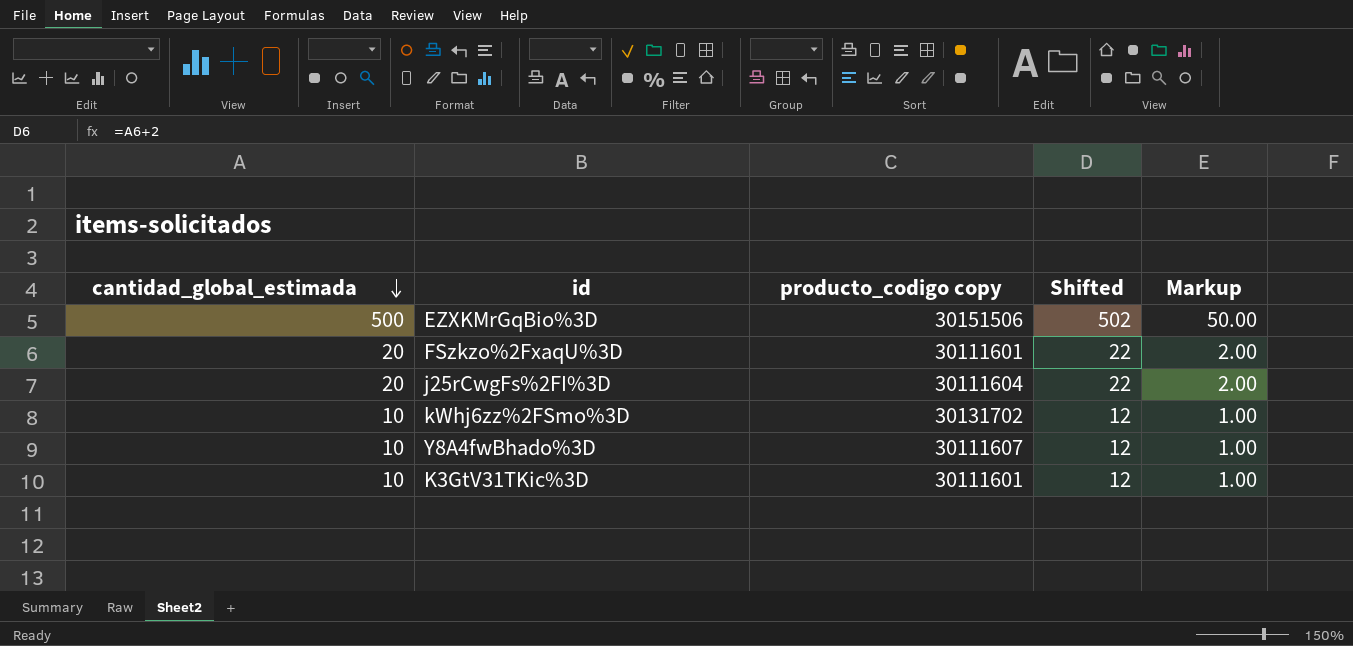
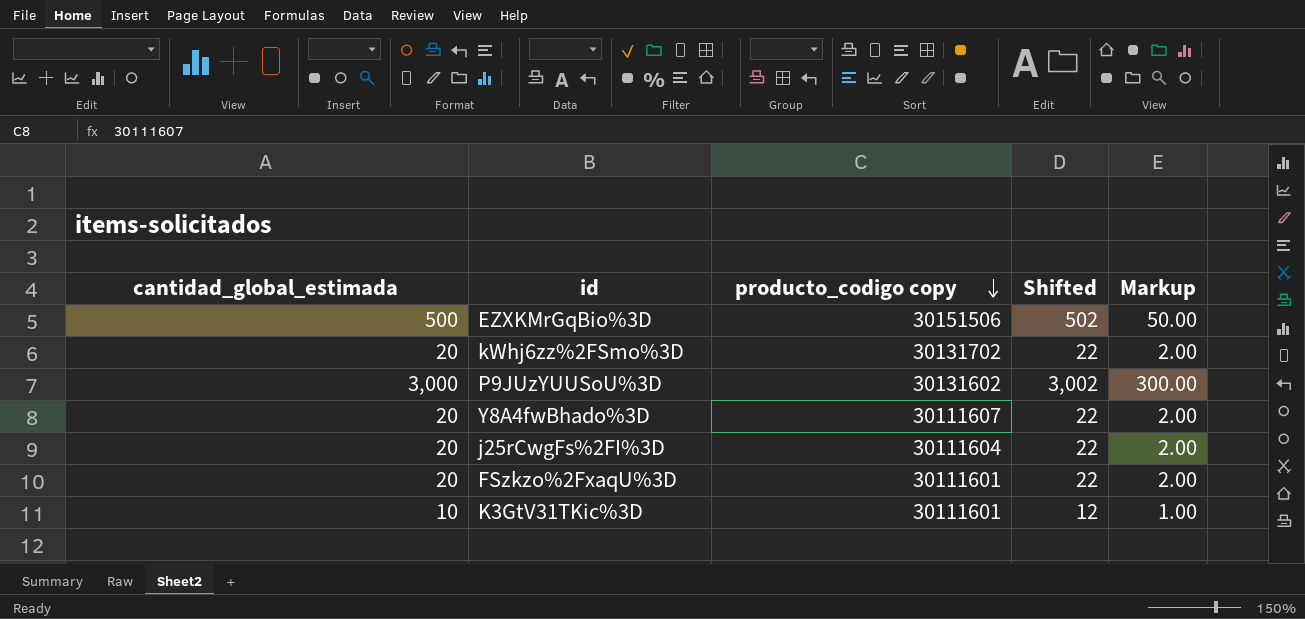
row order: cantidad_global_estimada descending -> producto_codigo copy descending
kWhj6zz%2FSmo%3D | cantidad_global_estimada: 10 -> 20
kWhj6zz%2FSmo%3D | Shifted: 12 -> 22
kWhj6zz%2FSmo%3D | Markup: 1.00 -> 2.00
row P9JUzYUUSoU%3D: none -> 3,000 | 30131602 | 3,002 | 300.00
Y8A4fwBhado%3D | cantidad_global_estimada: 10 -> 20
Y8A4fwBhado%3D | Shifted: 12 -> 22
Y8A4fwBhado%3D | Markup: 1.00 -> 2.00

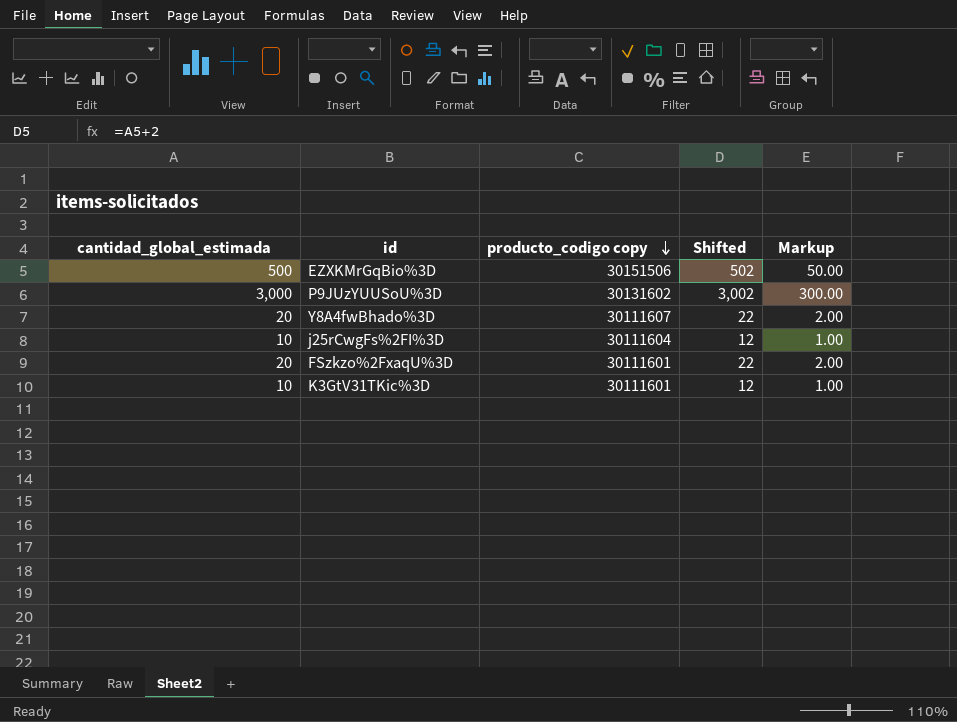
row kWhj6zz%2FSmo%3D: 20 | 30131702 | 22 | 2.00 -> none
j25rCwgFs%2FI%3D | cantidad_global_estimada: 20 -> 10
j25rCwgFs%2FI%3D | Shifted: 22 -> 12
j25rCwgFs%2FI%3D | Markup: 2.00 -> 1.00

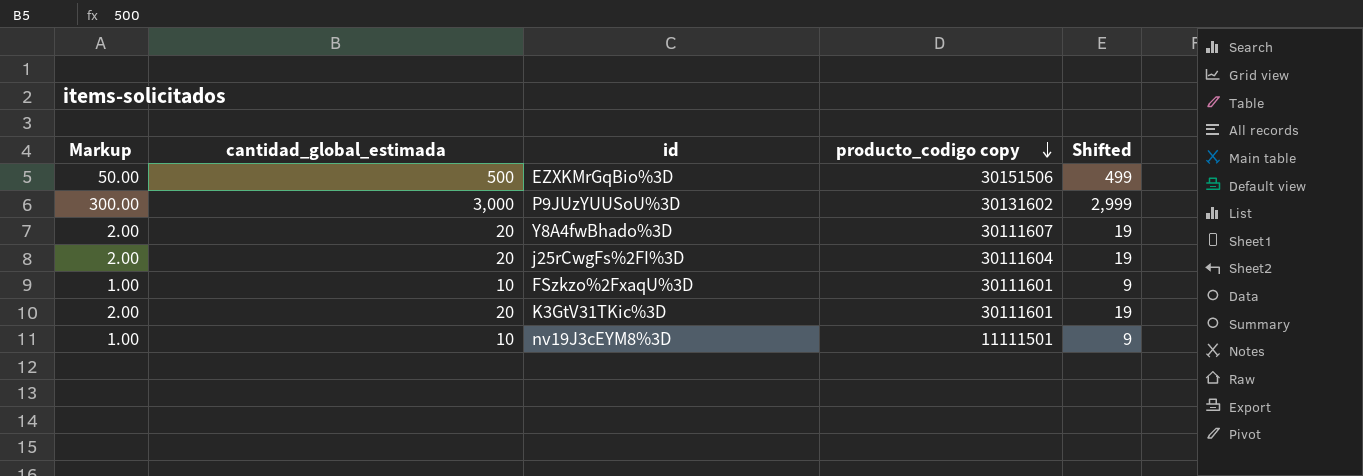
column Markup | position: 5 -> 1
column Shifted | formula: [cantidad_global_estimada] + 2 -> [cantidad_global_estimada] - 1
j25rCwgFs%2FI%3D | Markup: 1.00 -> 2.00
j25rCwgFs%2FI%3D | cantidad_global_estimada: 10 -> 20
FSzkzo%2FxaqU%3D | Markup: 2.00 -> 1.00
FSzkzo%2FxaqU%3D | cantidad_global_estimada: 20 -> 10
K3GtV31TKic%3D | Markup: 1.00 -> 2.00
K3GtV31TKic%3D | cantidad_global_estimada: 10 -> 20
row nv19J3cEYM8%3D: none -> 1.00 | 10 | 11111501 | 9

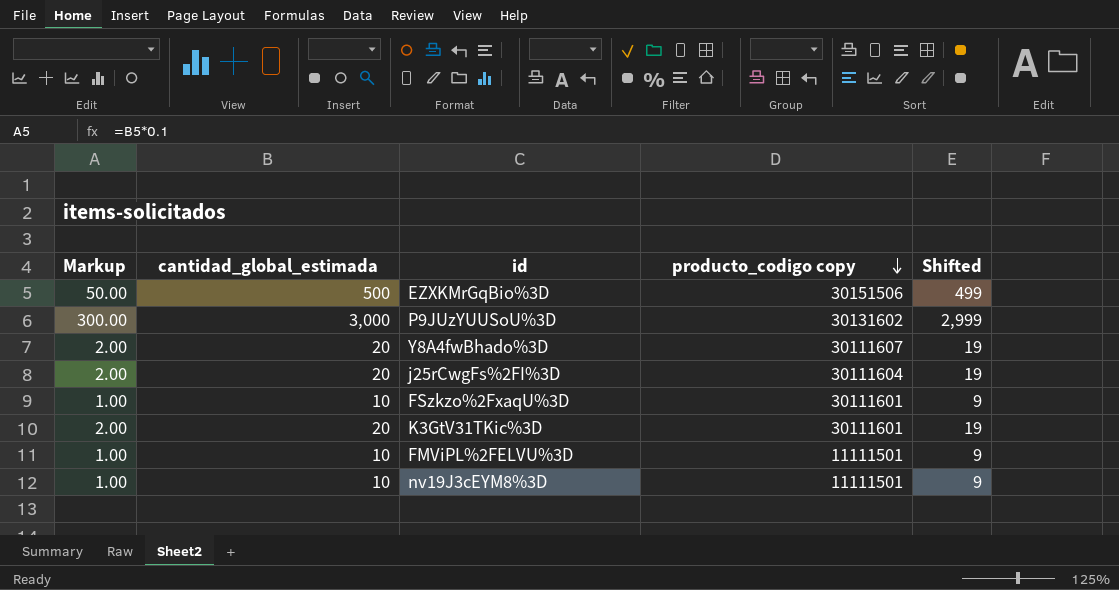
row FMViPL%2FELVU%3D: none -> 1.00 | 10 | 11111501 | 9

